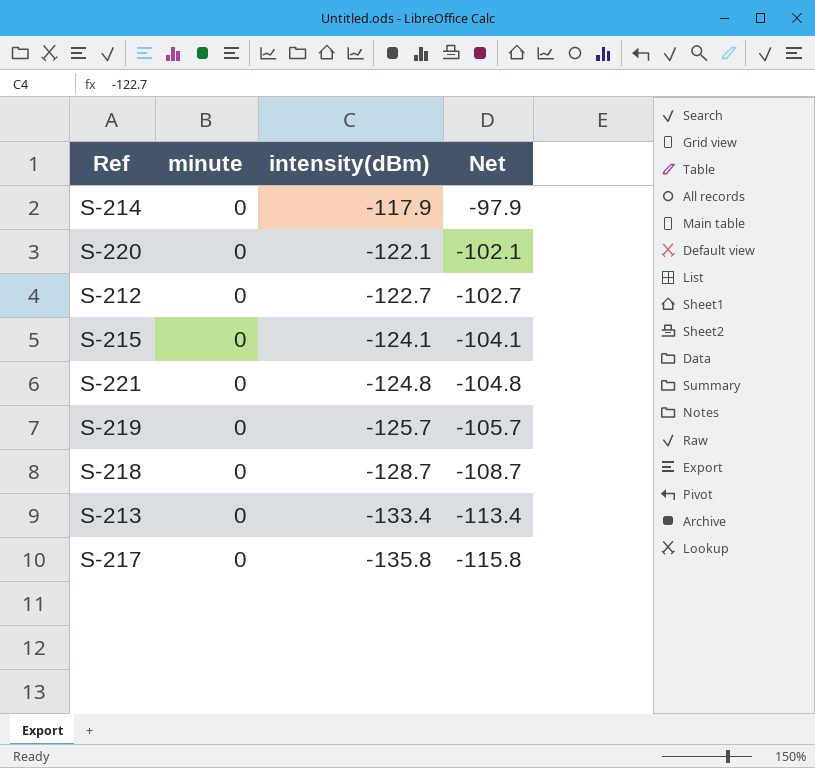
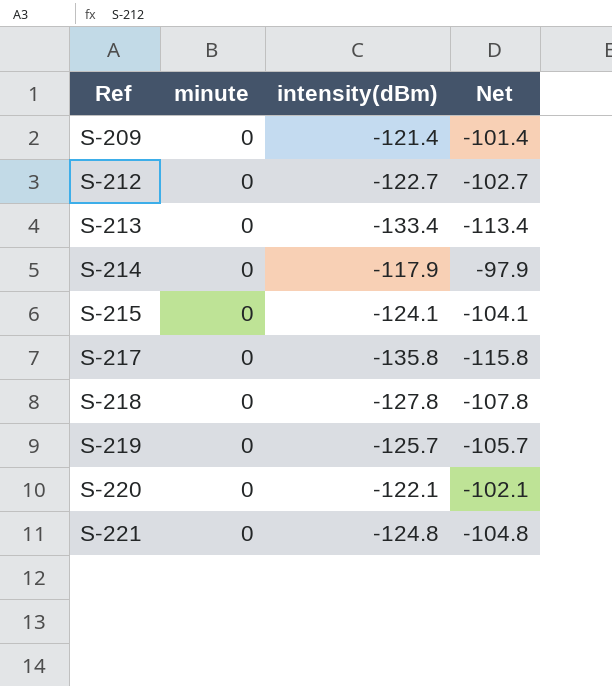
row order: intensity(dBm) descending -> Ref ascending
row S-209: none -> 0 | -121.4 | -101.4
S-218 | intensity(dBm): -128.7 -> -127.8
S-218 | Net: -108.7 -> -107.8

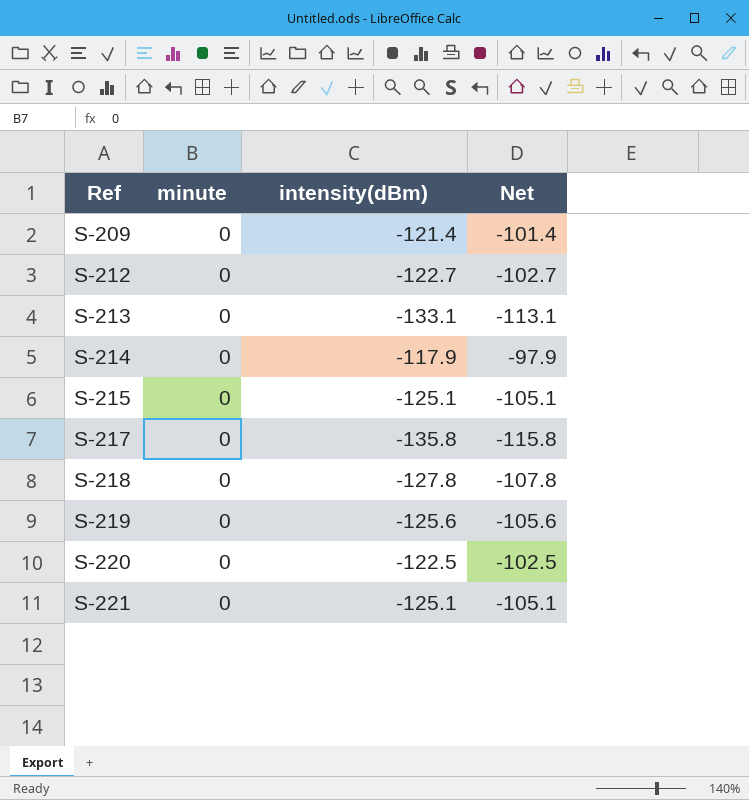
S-213 | intensity(dBm): -133.4 -> -133.1
S-213 | Net: -113.4 -> -113.1
S-215 | intensity(dBm): -124.1 -> -125.1
S-215 | Net: -104.1 -> -105.1
S-219 | intensity(dBm): -125.7 -> -125.6
S-219 | Net: -105.7 -> -105.6
S-220 | intensity(dBm): -122.1 -> -122.5
S-220 | Net: -102.1 -> -102.5
S-221 | intensity(dBm): -124.8 -> -125.1
S-221 | Net: -104.8 -> -105.1

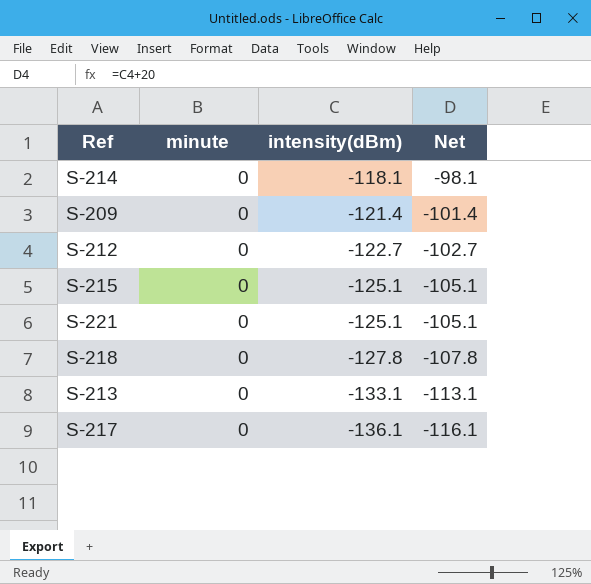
row order: Ref ascending -> intensity(dBm) descending
row S-219: 0 | -125.6 | -105.6 -> none
row S-220: 0 | -122.5 | -102.5 -> none
S-214 | intensity(dBm): -117.9 -> -118.1
S-214 | Net: -97.9 -> -98.1
S-217 | intensity(dBm): -135.8 -> -136.1
S-217 | Net: -115.8 -> -116.1

